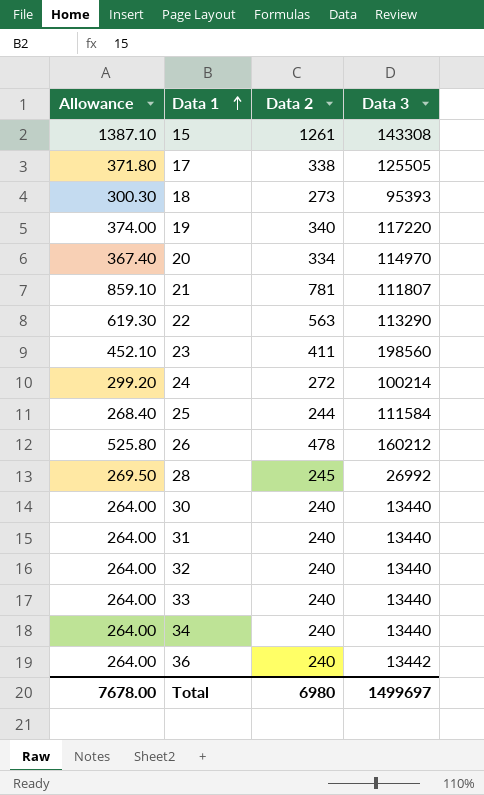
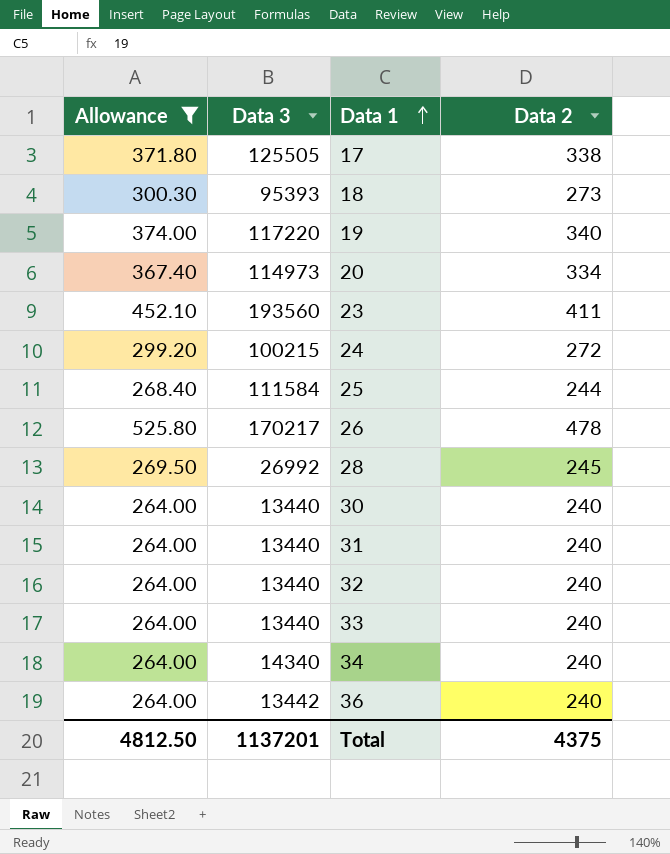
filter: none -> Allowance <= 525.80
column Data 3 | position: 4 -> 2
20 | Data 3: 114970 -> 114973
23 | Data 3: 198560 -> 193560
24 | Data 3: 100214 -> 100215
26 | Data 3: 160212 -> 170217
34 | Data 3: 13440 -> 14340
Total | Allowance: 7678.00 -> 4812.50
Total | Data 3: 1499697 -> 1137201
Total | Data 2: 6980 -> 4375

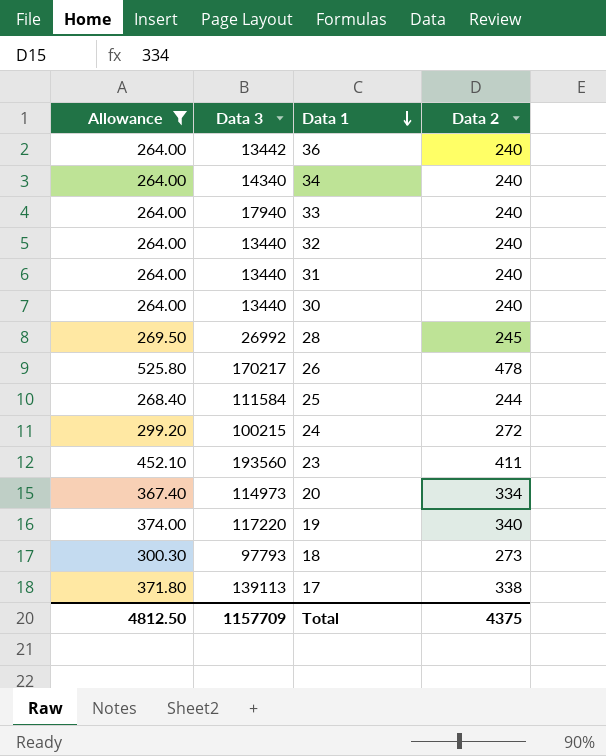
row order: Data 1 ascending -> Data 1 descending
33 | Data 3: 13440 -> 17940
18 | Data 3: 95393 -> 97793
17 | Data 3: 125505 -> 139113
Total | Data 3: 1137201 -> 1157709

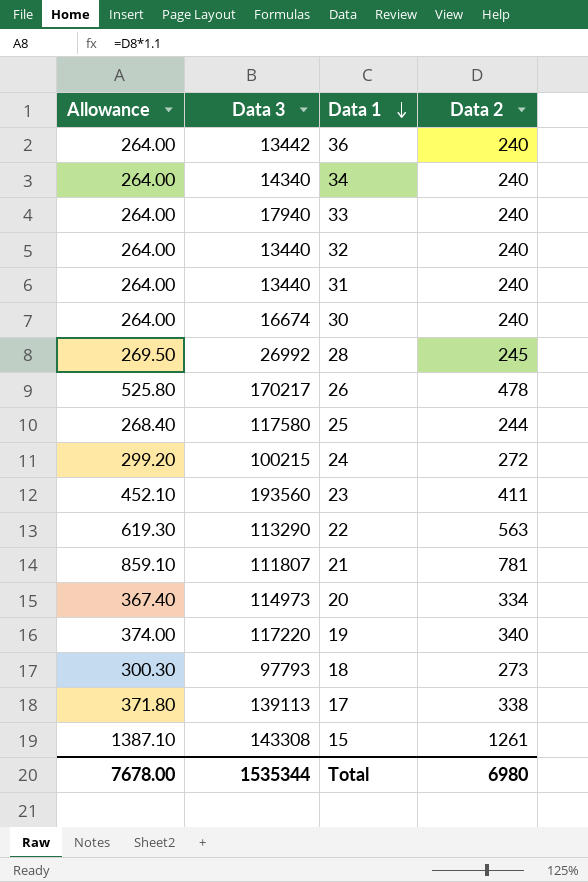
filter: Allowance <= 525.80 -> none
30 | Data 3: 13440 -> 16674
25 | Data 3: 111584 -> 117580
Total | Allowance: 4812.50 -> 7678.00
Total | Data 3: 1157709 -> 1535344
Total | Data 2: 4375 -> 6980

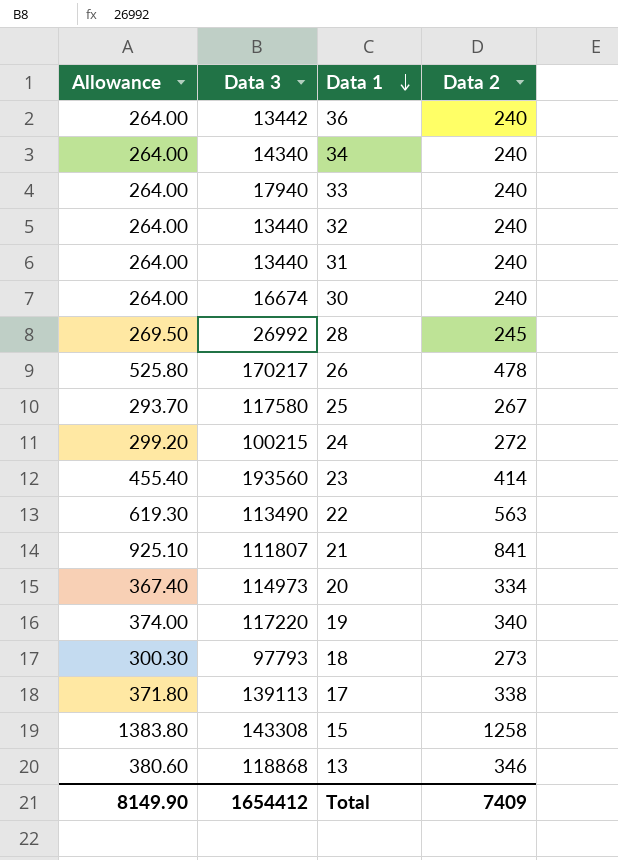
25 | Allowance: 268.40 -> 293.70
25 | Data 2: 244 -> 267
23 | Allowance: 452.10 -> 455.40
23 | Data 2: 411 -> 414
22 | Data 3: 113290 -> 113490
21 | Allowance: 859.10 -> 925.10
21 | Data 2: 781 -> 841
15 | Allowance: 1387.10 -> 1383.80
15 | Data 2: 1261 -> 1258
row 13: none -> 380.60 | 118868 | 346
Total | Allowance: 7678.00 -> 8149.90
Total | Data 3: 1535344 -> 1654412
Total | Data 2: 6980 -> 7409

